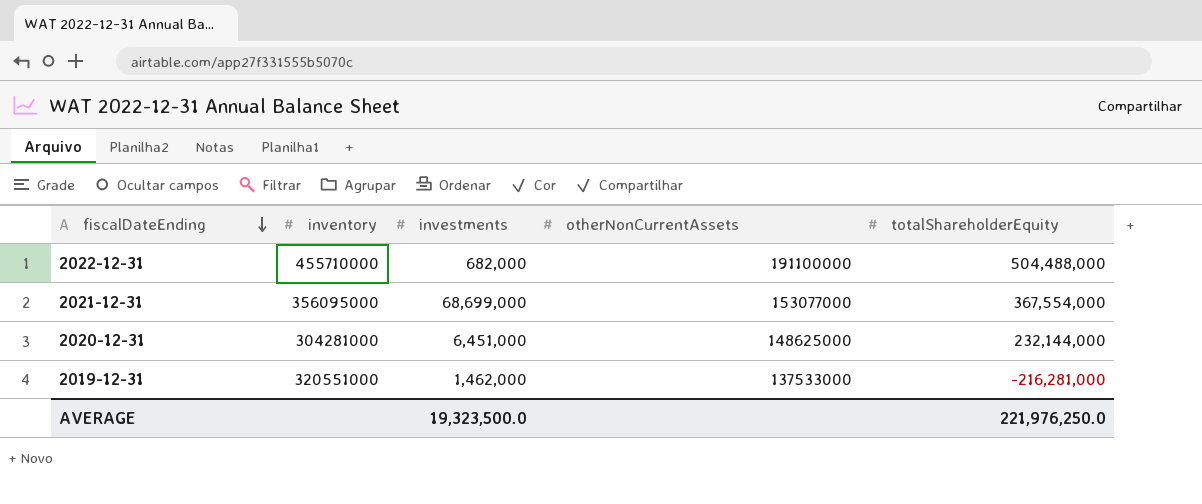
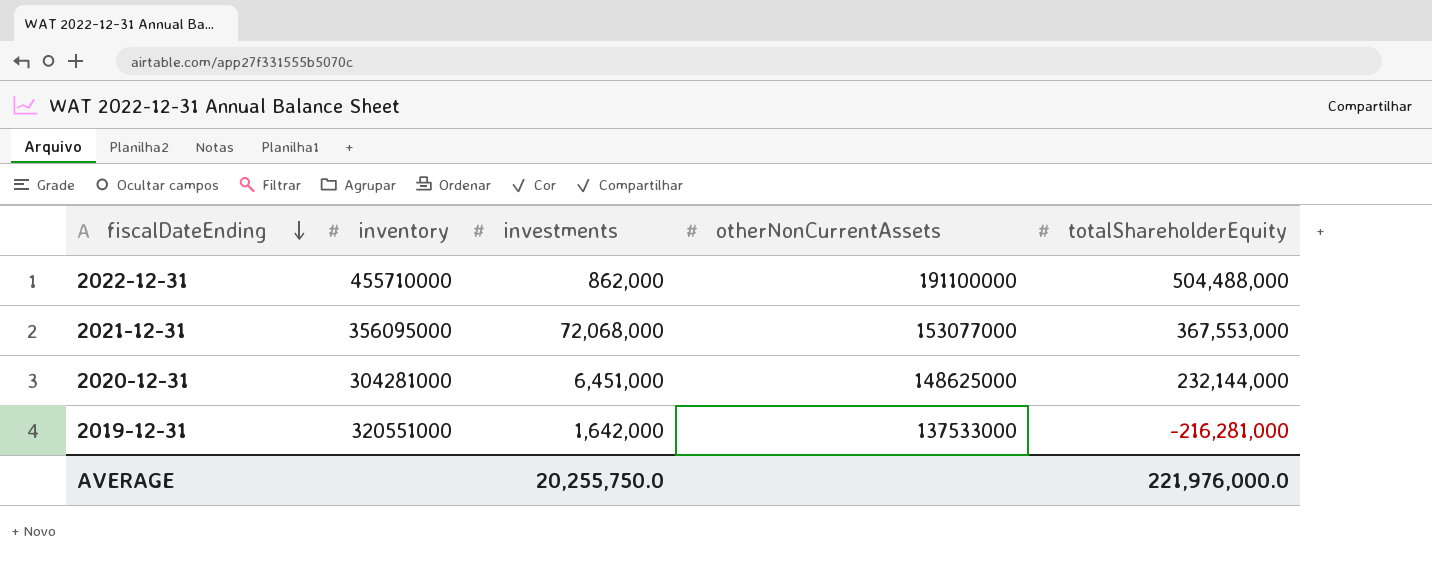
2022-12-31 | investments: 682,000 -> 862,000
2021-12-31 | investments: 68,699,000 -> 72,068,000
2021-12-31 | totalShareholderEquity: 367,554,000 -> 367,553,000
2019-12-31 | investments: 1,462,000 -> 1,642,000
AVERAGE | investments: 19,323,500.0 -> 20,255,750.0
AVERAGE | totalShareholderEquity: 221,976,250.0 -> 221,976,000.0

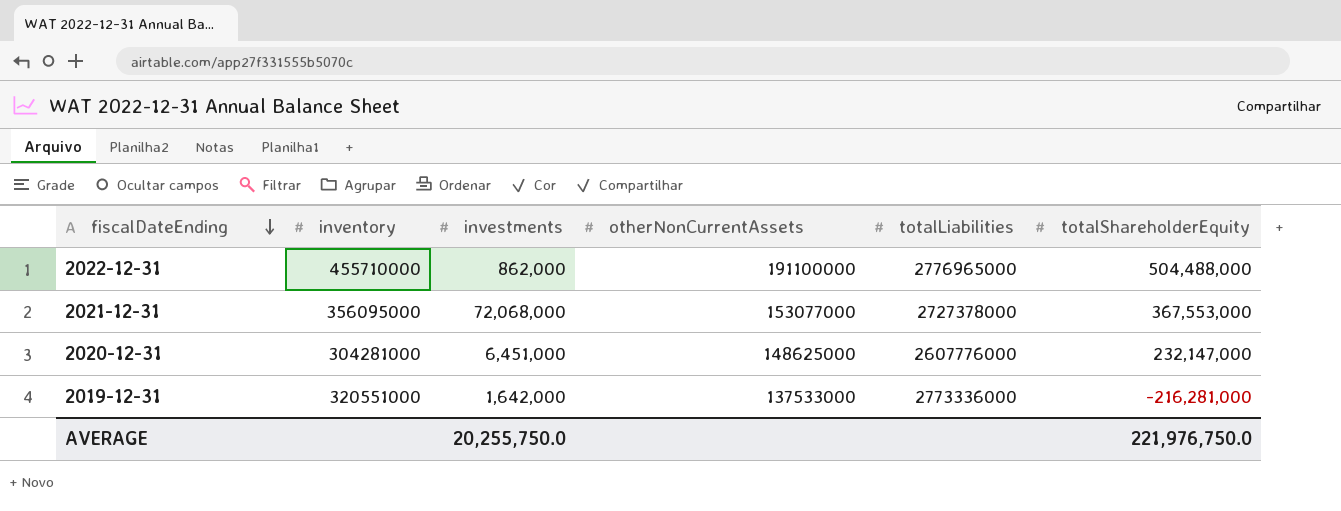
column totalLiabilities | position: none -> 5
2020-12-31 | totalShareholderEquity: 232,144,000 -> 232,147,000
AVERAGE | totalShareholderEquity: 221,976,000.0 -> 221,976,750.0

